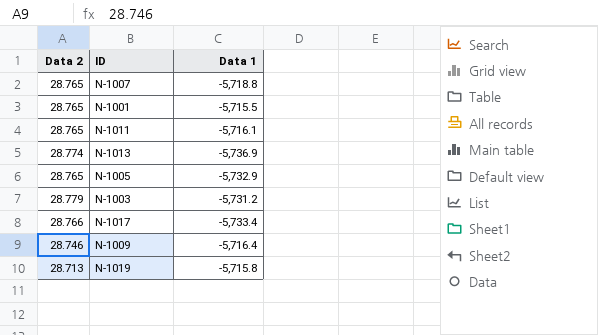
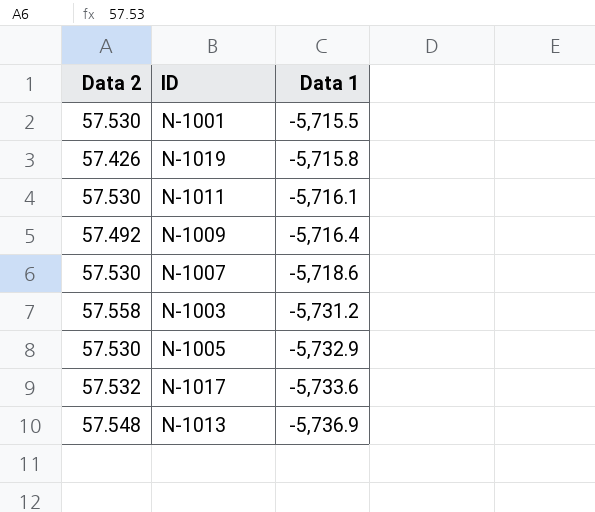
row order: none -> Data 1 descending
N-1001 | Data 2: 28.765 -> 57.530
N-1019 | Data 2: 28.713 -> 57.426
N-1011 | Data 2: 28.765 -> 57.530
N-1009 | Data 2: 28.746 -> 57.492
N-1007 | Data 2: 28.765 -> 57.530
N-1007 | Data 1: -5,718.8 -> -5,718.6
N-1003 | Data 2: 28.779 -> 57.558
N-1005 | Data 2: 28.765 -> 57.530
N-1017 | Data 2: 28.766 -> 57.532
N-1017 | Data 1: -5,733.4 -> -5,733.6
N-1013 | Data 2: 28.774 -> 57.548

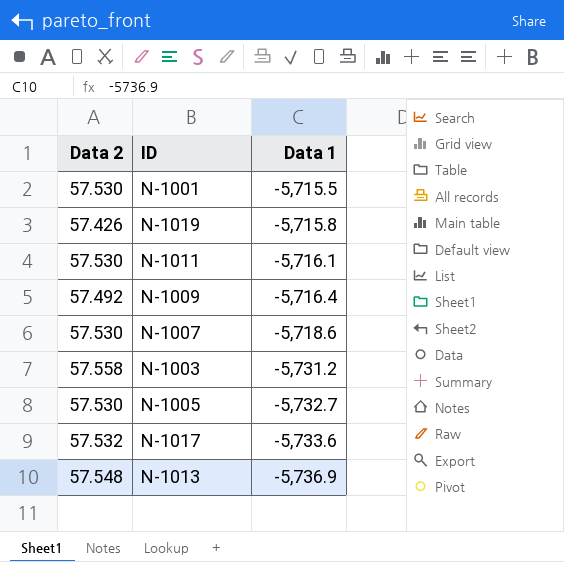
N-1005 | Data 1: -5,732.9 -> -5,732.7

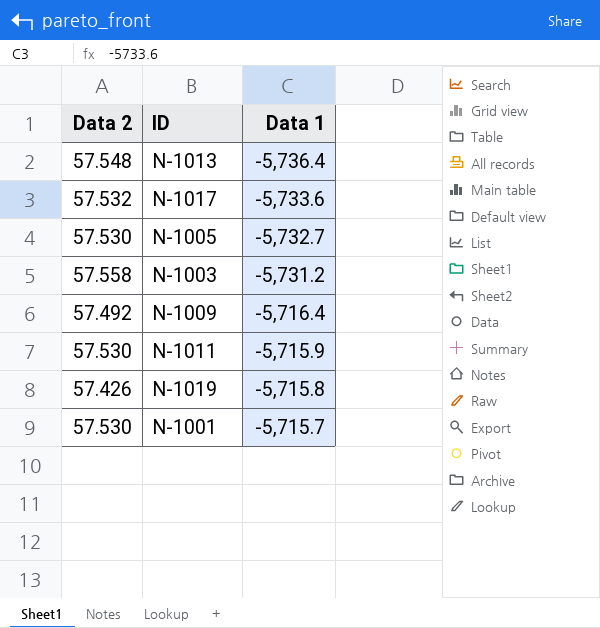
row order: Data 1 descending -> Data 1 ascending
row N-1007: 57.530 | -5,718.6 -> none
N-1013 | Data 1: -5,736.9 -> -5,736.4
N-1011 | Data 1: -5,716.1 -> -5,715.9
N-1001 | Data 1: -5,715.5 -> -5,715.7

